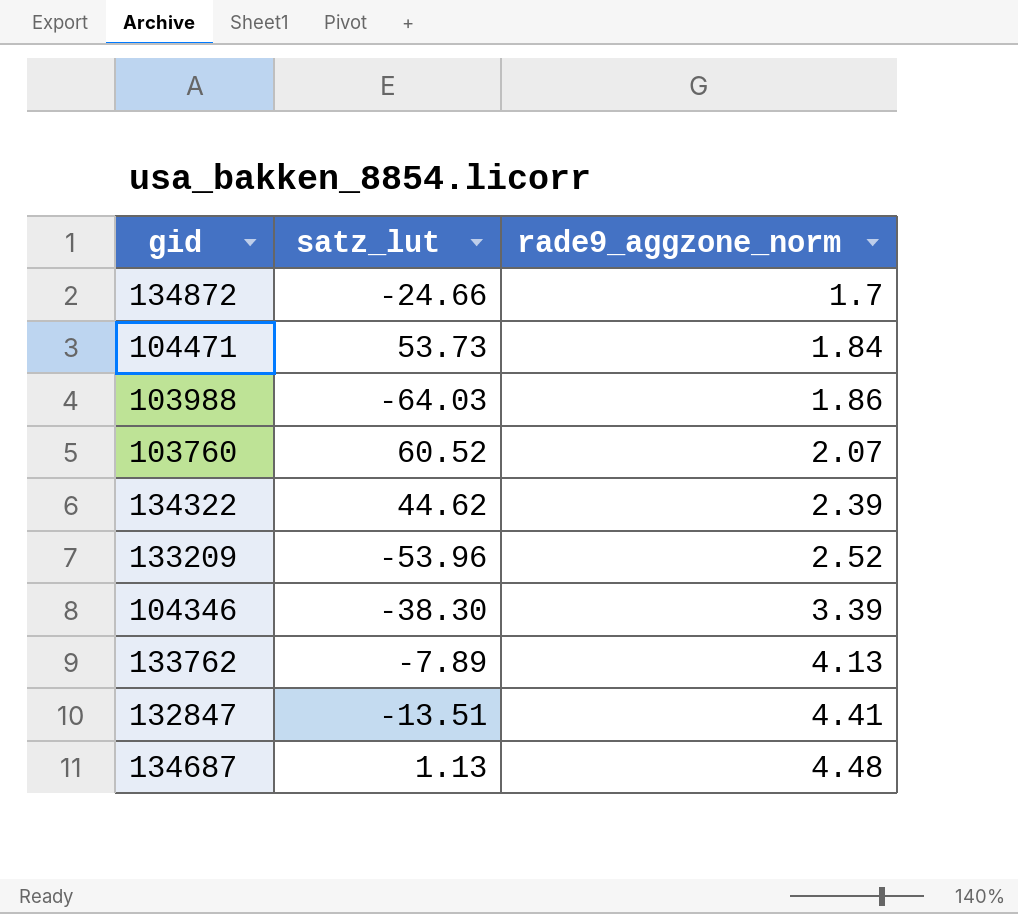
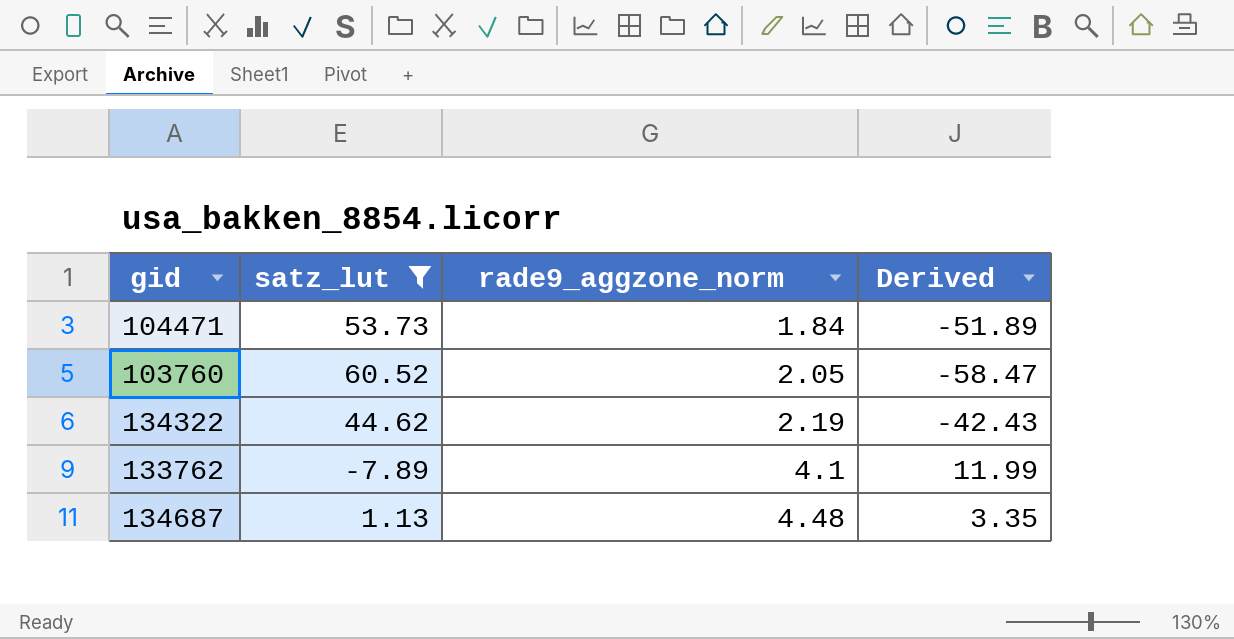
filter: none -> satz_lut >= -7.89
column Derived | formula: none -> [rade9_aggzone_norm] - [satz_lut]
103760 | rade9_aggzone_norm: 2.07 -> 2.05
134322 | rade9_aggzone_norm: 2.39 -> 2.19
133762 | rade9_aggzone_norm: 4.13 -> 4.1

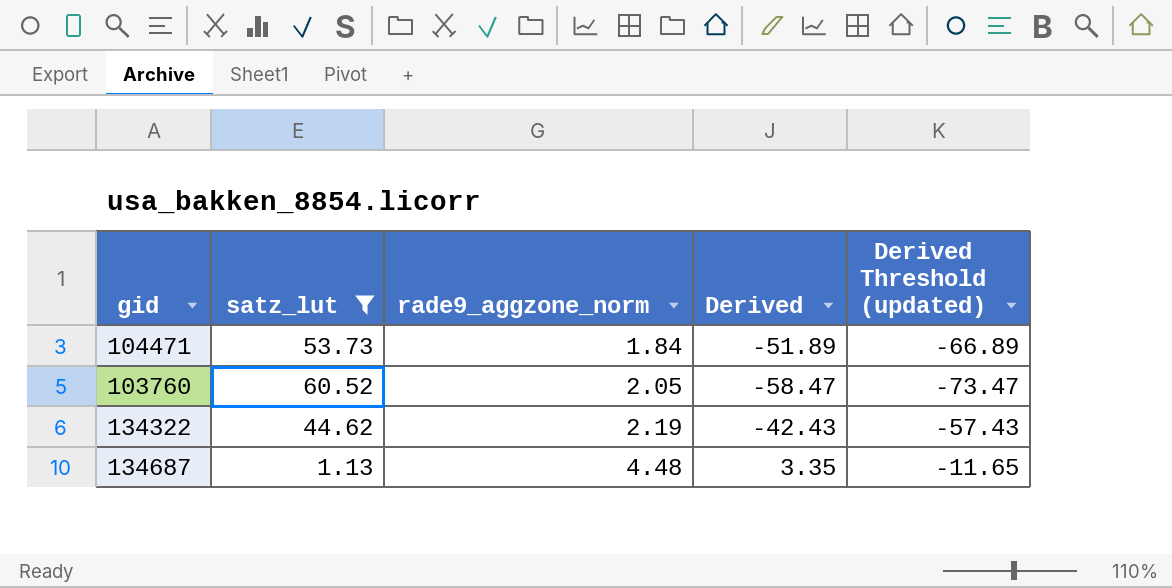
column Derived Threshold (updated) | formula: none -> [Derived] - 15
row 133762: -7.89 | 4.1 | 11.99 -> none

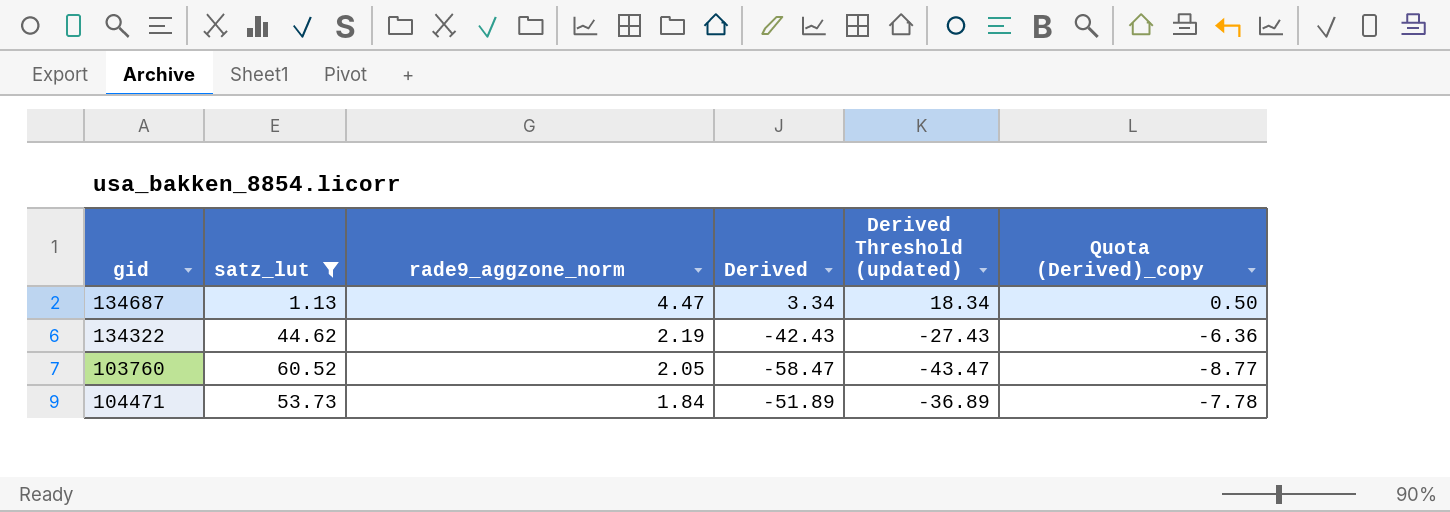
row order: rade9_aggzone_norm ascending -> rade9_aggzone_norm descending
column Derived Threshold (updated) | formula: [Derived] - 15 -> [Derived] + 15
column Quota (Derived)_copy | formula: none -> [Derived] * 0.15
134687 | rade9_aggzone_norm: 4.48 -> 4.47
134687 | Derived: 3.35 -> 3.34

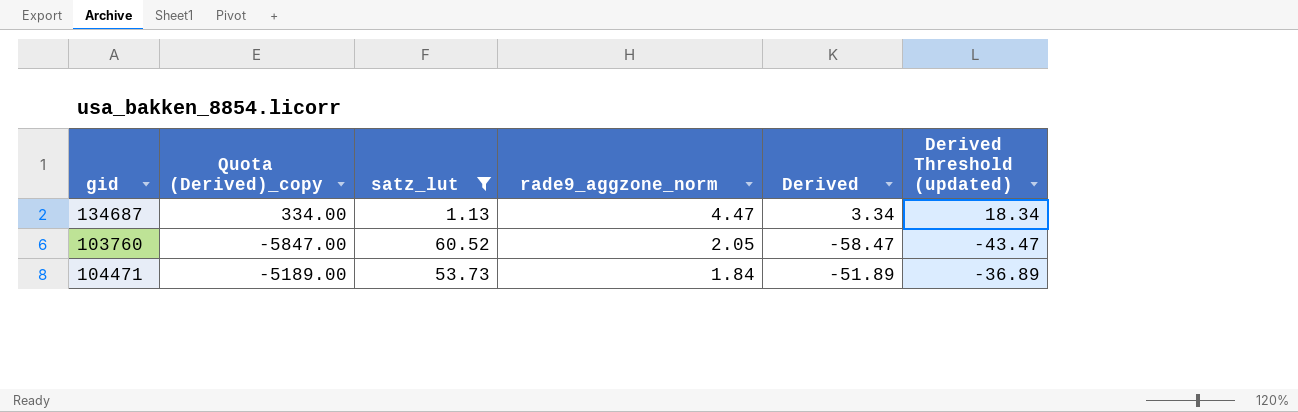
column Quota (Derived)_copy | formula: [Derived] * 0.15 -> [Derived] * 100
column Quota (Derived)_copy | position: 6 -> 2
row 134322: 44.62 | 2.19 | -42.43 | -27.43 | -6.36 -> none

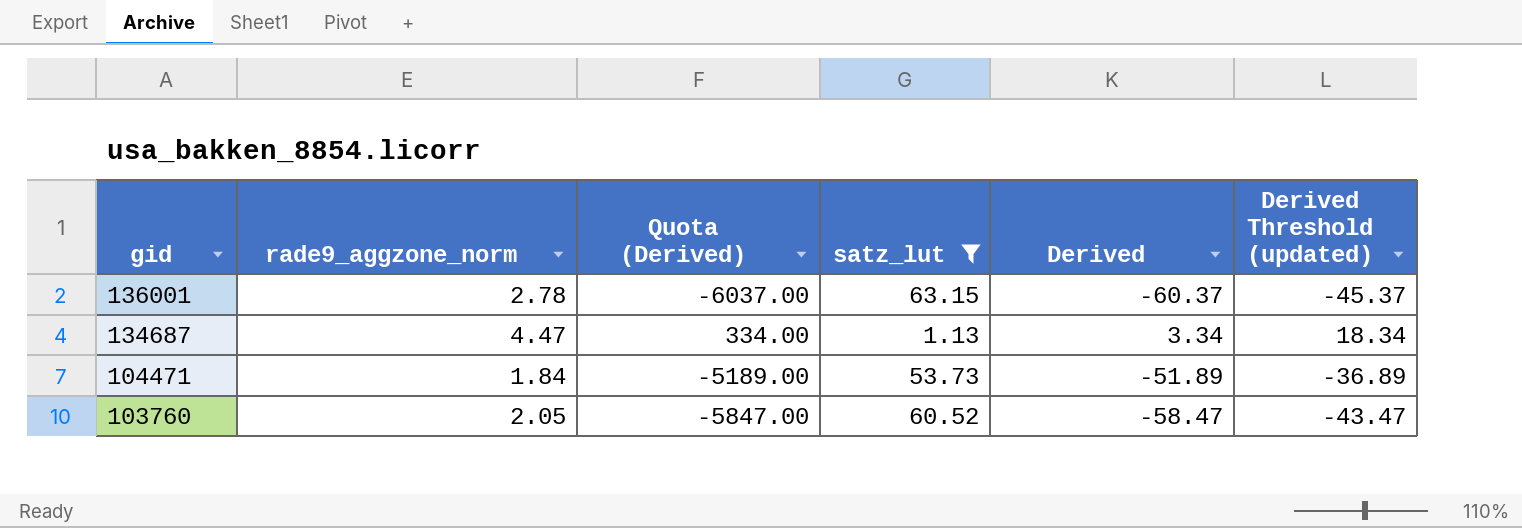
row order: rade9_aggzone_norm descending -> gid descending
column rade9_aggzone_norm | position: 4 -> 2
column name: Quota (Derived)_copy -> Quota (Derived)
row 136001: none -> 2.78 | -6037.00 | 63.15 | -60.37 | -45.37

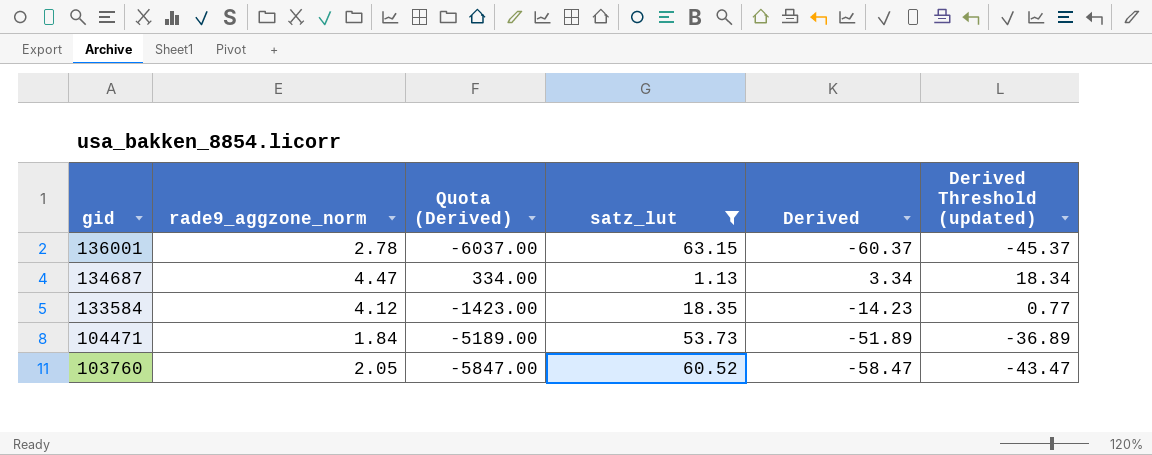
row 133584: none -> 4.12 | -1423.00 | 18.35 | -14.23 | 0.77

